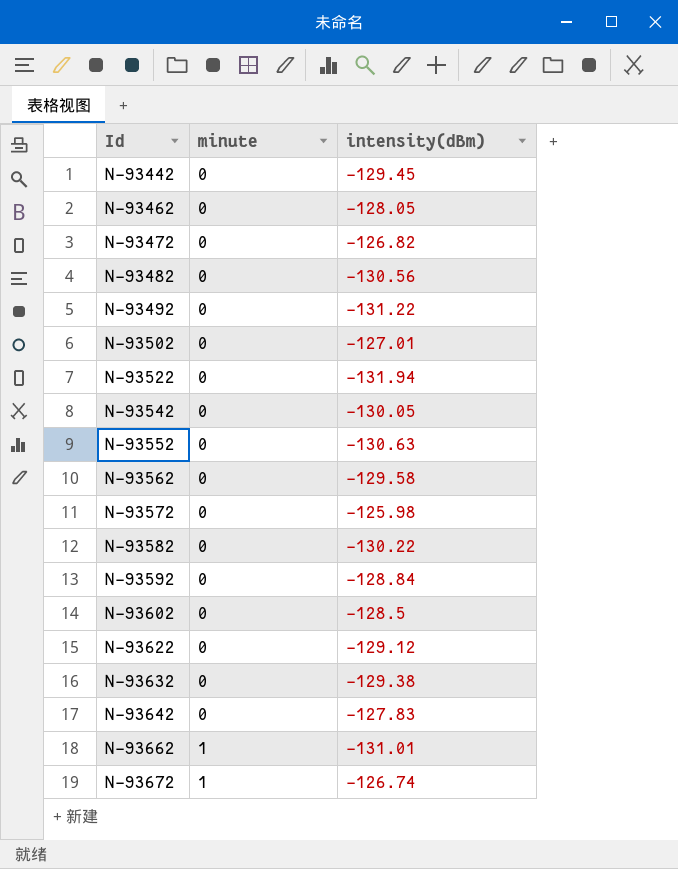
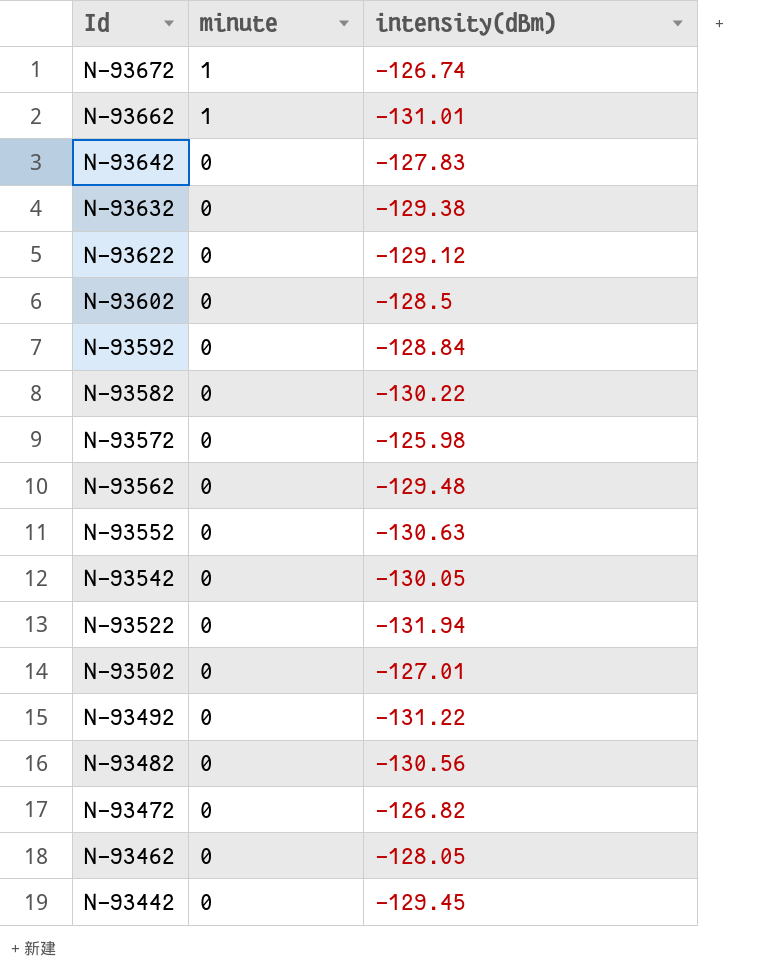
row order: Id ascending -> Id descending
N-93562 | intensity(dBm): -129.58 -> -129.48

